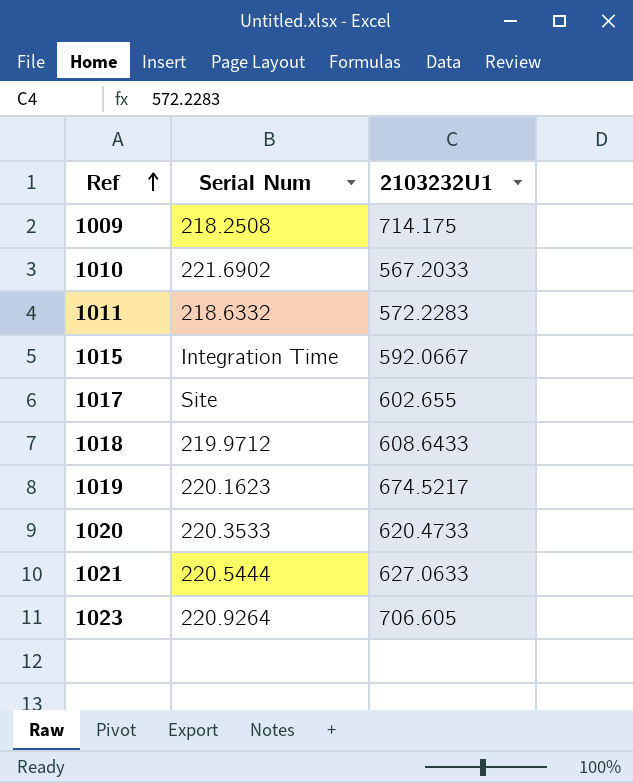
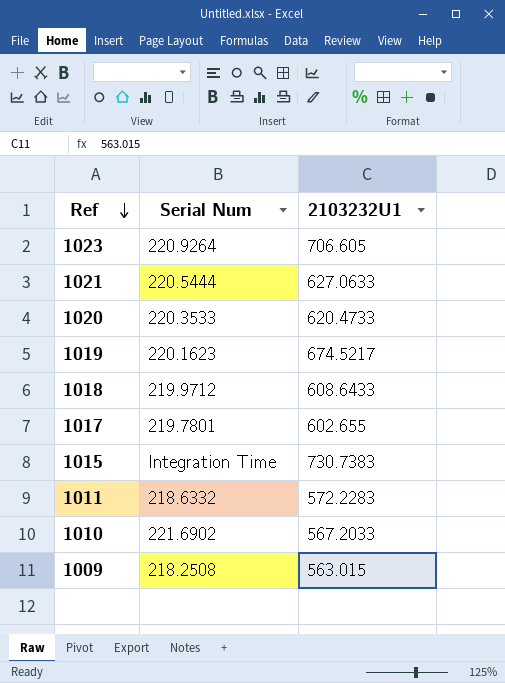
row order: Ref ascending -> Ref descending
1017 | Serial Num: Site -> 219.7801
1015 | 2103232U1: 592.0667 -> 730.7383
1009 | 2103232U1: 714.175 -> 563.015

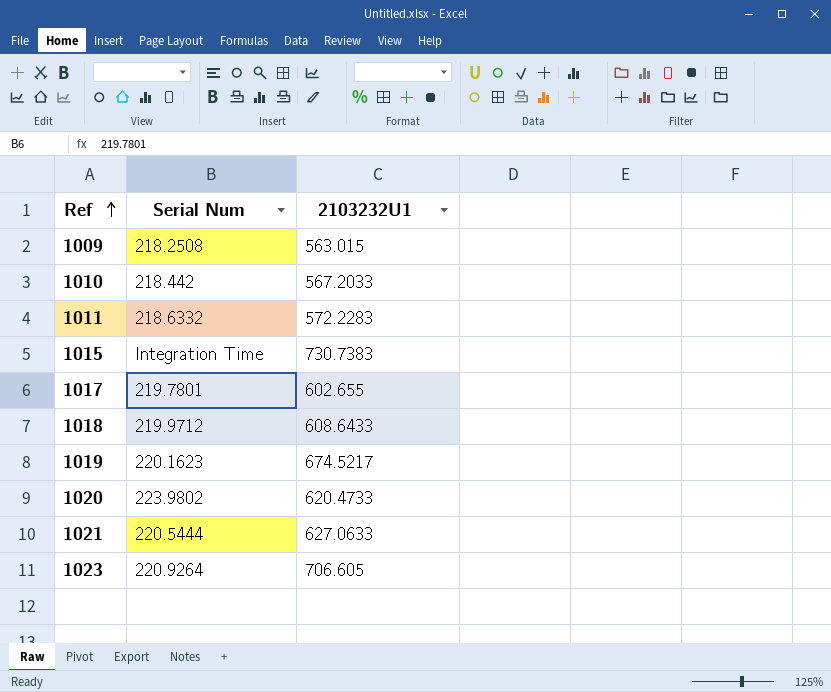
row order: Ref descending -> Ref ascending
1010 | Serial Num: 221.6902 -> 218.442
1020 | Serial Num: 220.3533 -> 223.9802

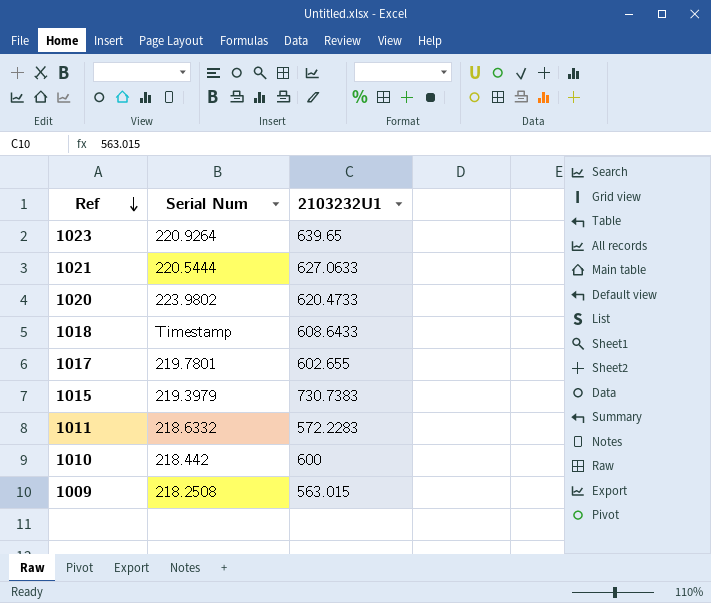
row order: Ref ascending -> Ref descending
row 1019: 220.1623 | 674.5217 -> none
1023 | 2103232U1: 706.605 -> 639.65
1018 | Serial Num: 219.9712 -> Timestamp
1015 | Serial Num: Integration Time -> 219.3979
1010 | 2103232U1: 567.2033 -> 600

